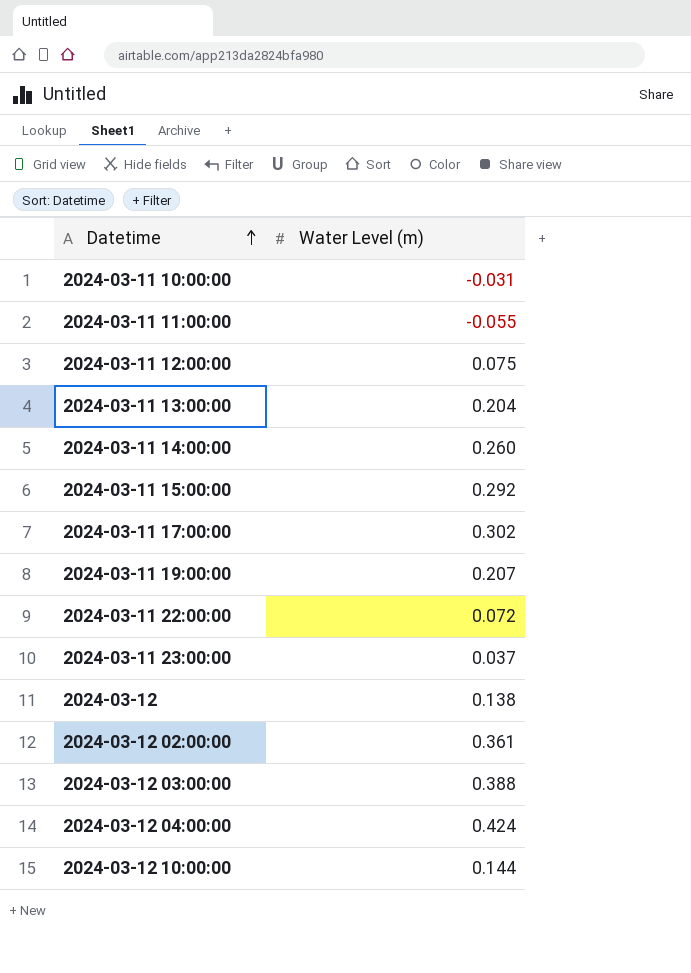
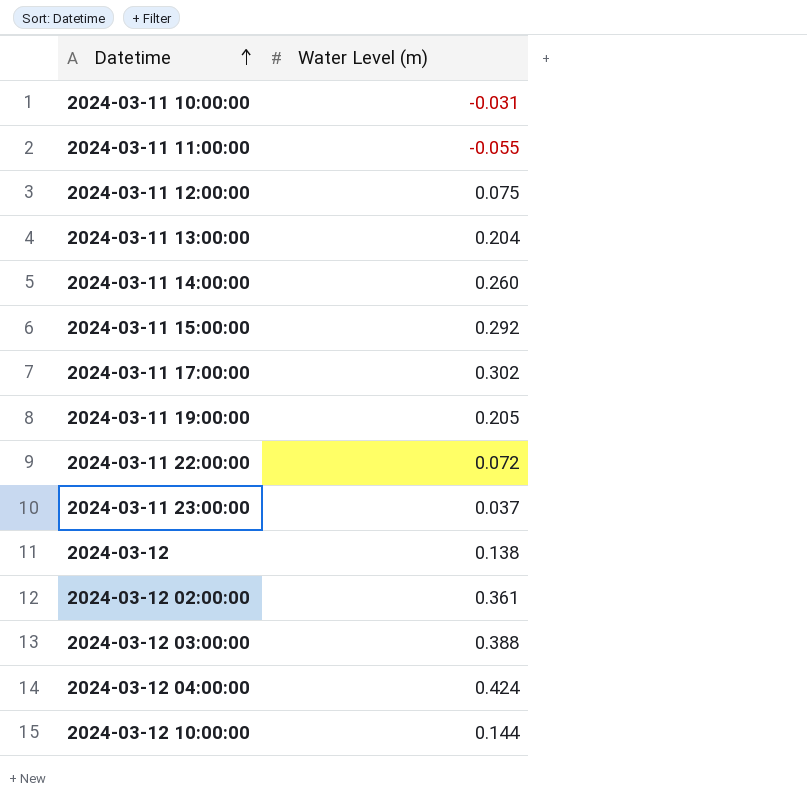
2024-03-11 19:00:00 | Water Level (m): 0.207 -> 0.205

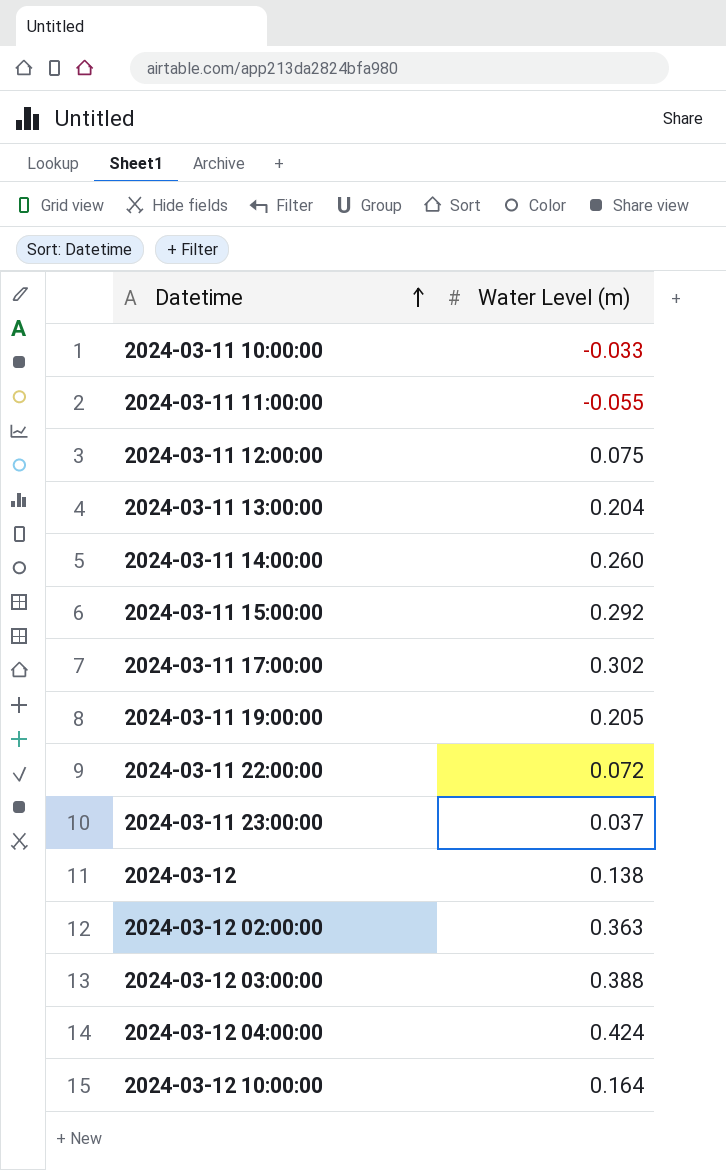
2024-03-11 10:00:00 | Water Level (m): -0.031 -> -0.033
2024-03-12 02:00:00 | Water Level (m): 0.361 -> 0.363
2024-03-12 10:00:00 | Water Level (m): 0.144 -> 0.164

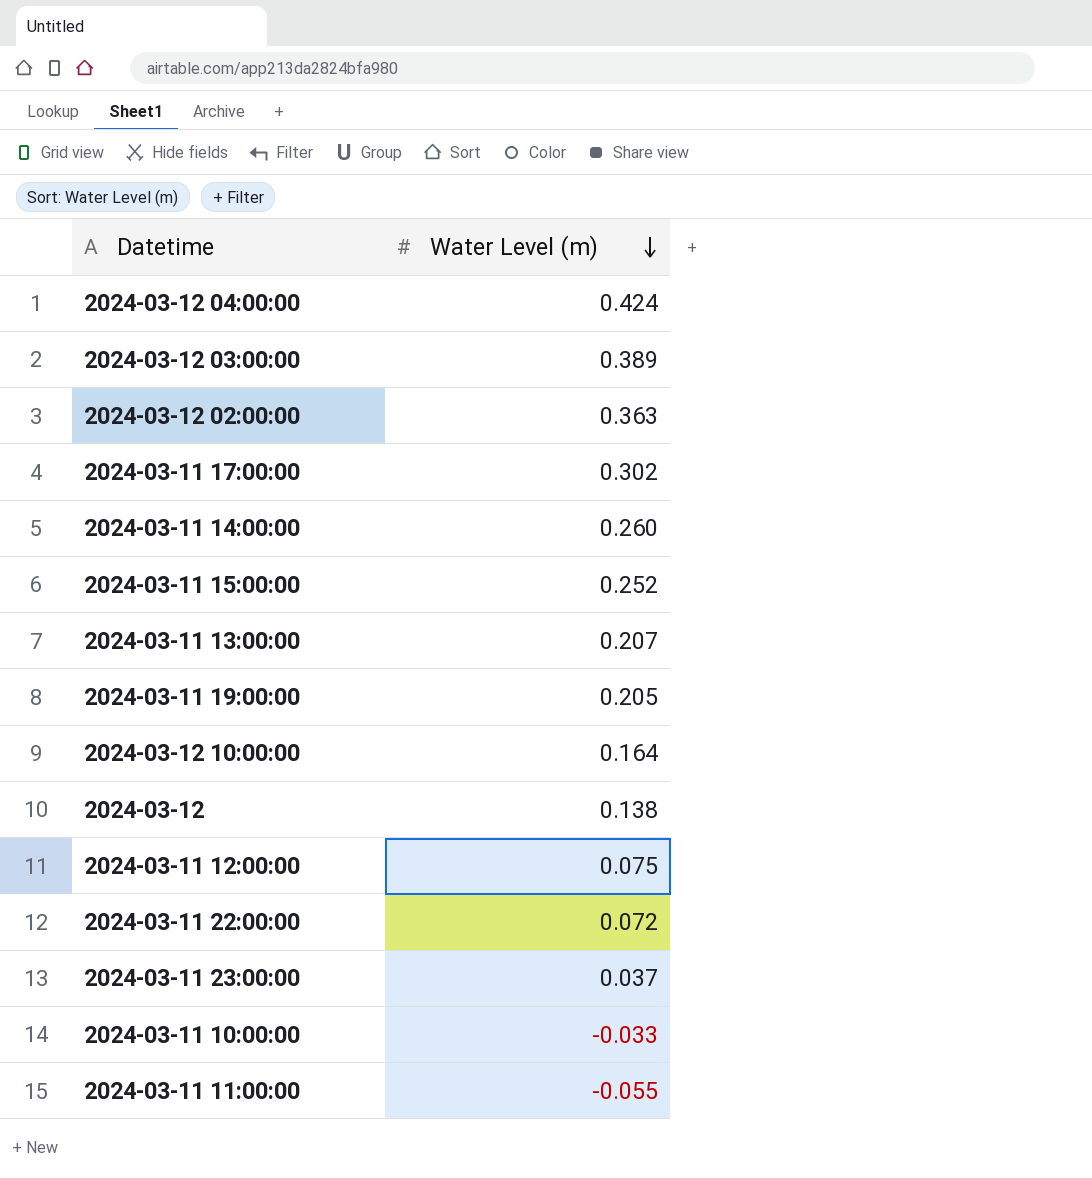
row order: Datetime ascending -> Water Level (m) descending
2024-03-12 03:00:00 | Water Level (m): 0.388 -> 0.389
2024-03-11 15:00:00 | Water Level (m): 0.292 -> 0.252
2024-03-11 13:00:00 | Water Level (m): 0.204 -> 0.207

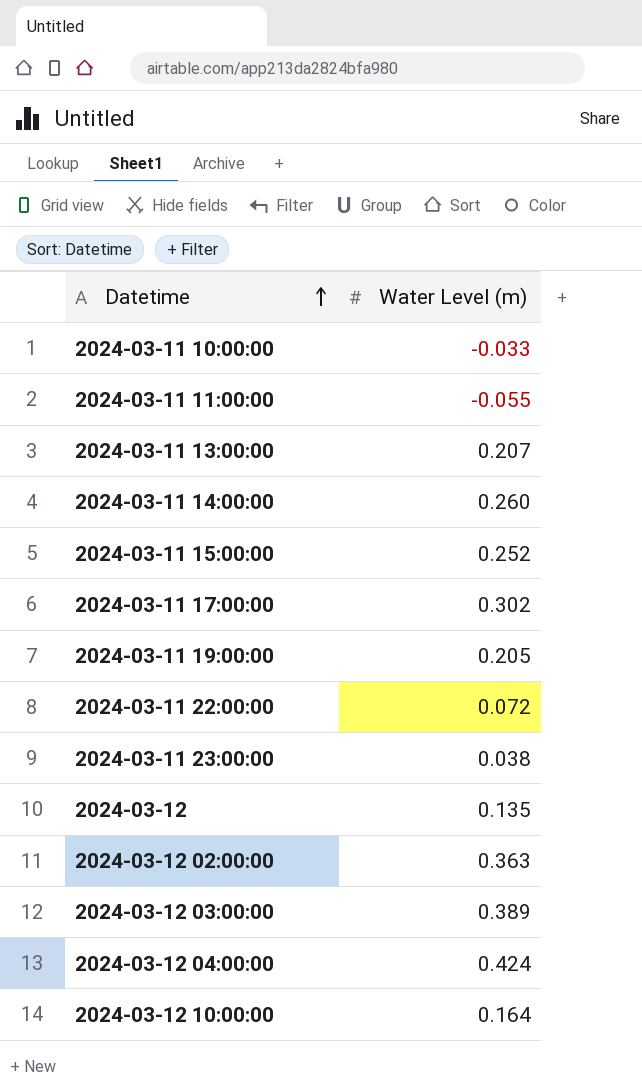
row order: Water Level (m) descending -> Datetime ascending
row 2024-03-11 12:00:00: 0.075 -> none
2024-03-11 23:00:00 | Water Level (m): 0.037 -> 0.038
2024-03-12 | Water Level (m): 0.138 -> 0.135

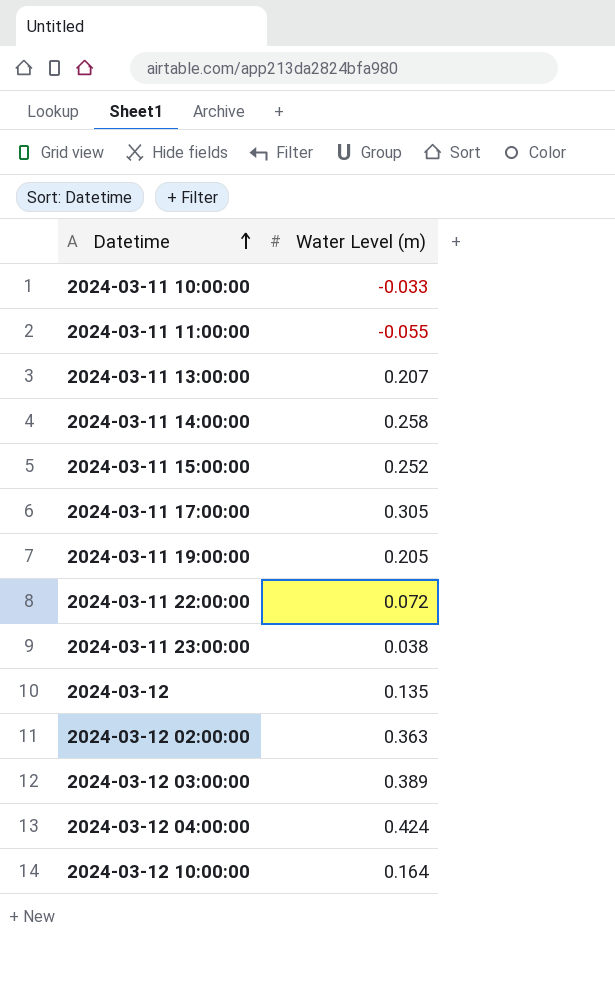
2024-03-11 14:00:00 | Water Level (m): 0.260 -> 0.258
2024-03-11 17:00:00 | Water Level (m): 0.302 -> 0.305

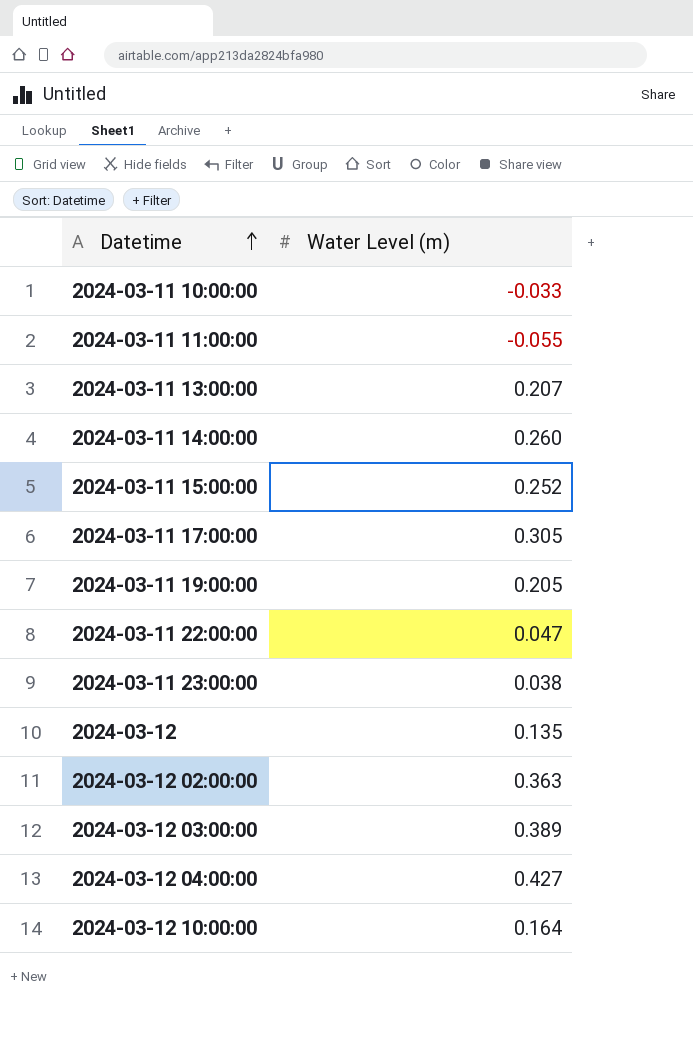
2024-03-11 14:00:00 | Water Level (m): 0.258 -> 0.260
2024-03-11 22:00:00 | Water Level (m): 0.072 -> 0.047
2024-03-12 04:00:00 | Water Level (m): 0.424 -> 0.427

